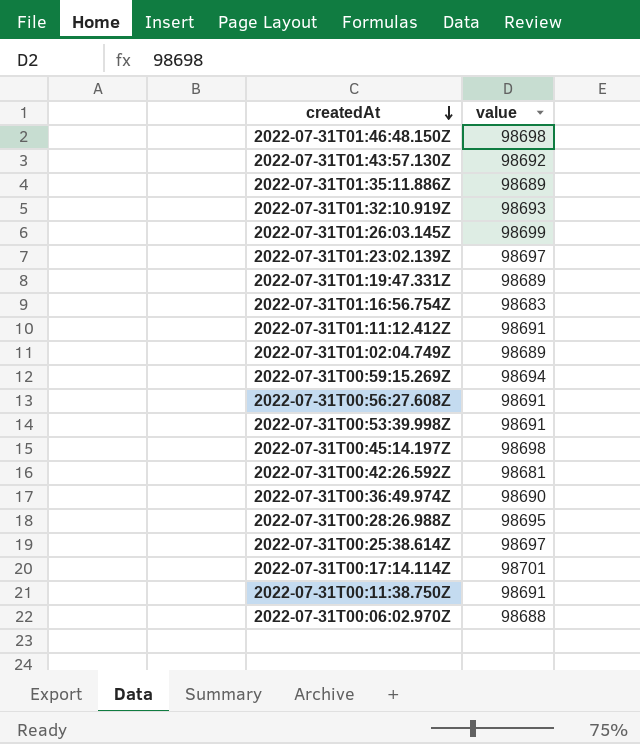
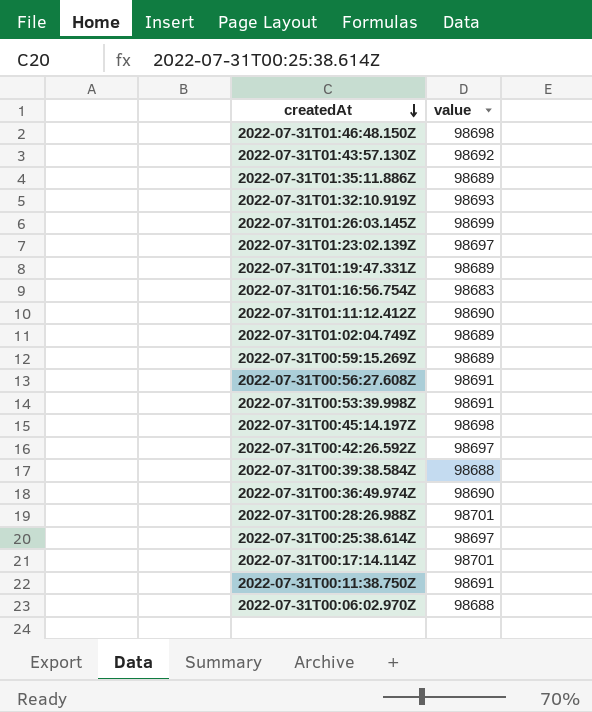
2022-07-31T01:11:12.412Z | value: 98691 -> 98690
2022-07-31T00:59:15.269Z | value: 98694 -> 98689
2022-07-31T00:42:26.592Z | value: 98681 -> 98697
row 2022-07-31T00:39:38.584Z: none -> 98688
2022-07-31T00:28:26.988Z | value: 98695 -> 98701

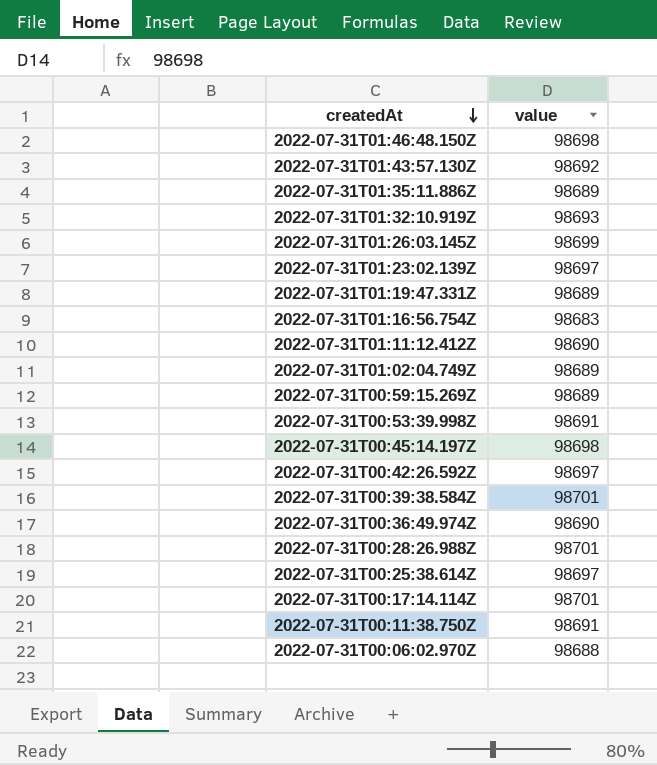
row 2022-07-31T00:56:27.608Z: 98691 -> none
2022-07-31T00:39:38.584Z | value: 98688 -> 98701

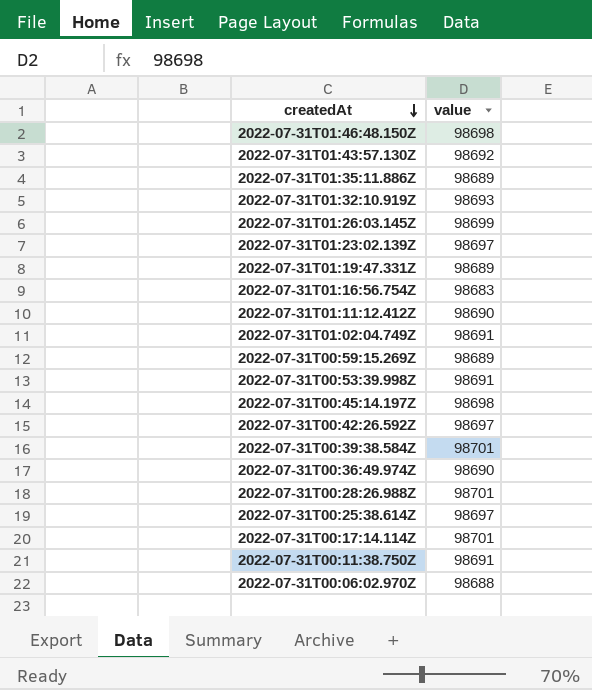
2022-07-31T01:02:04.749Z | value: 98689 -> 98691

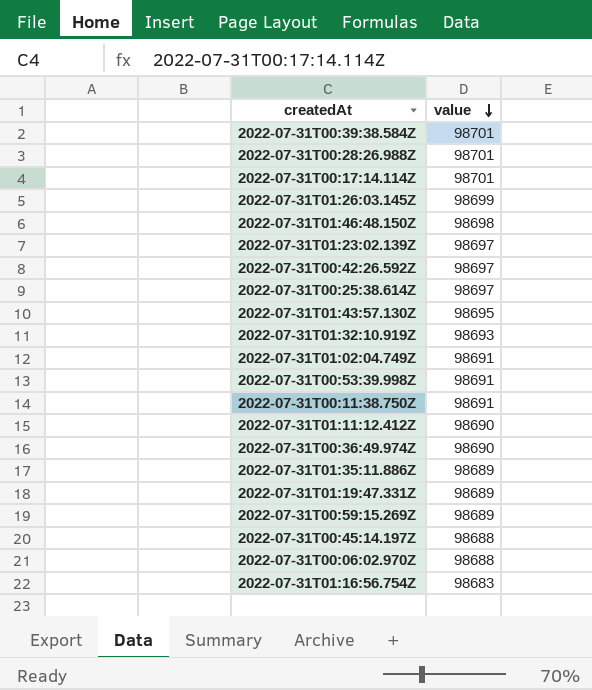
row order: createdAt descending -> value descending
2022-07-31T01:43:57.130Z | value: 98692 -> 98695
2022-07-31T00:45:14.197Z | value: 98698 -> 98688

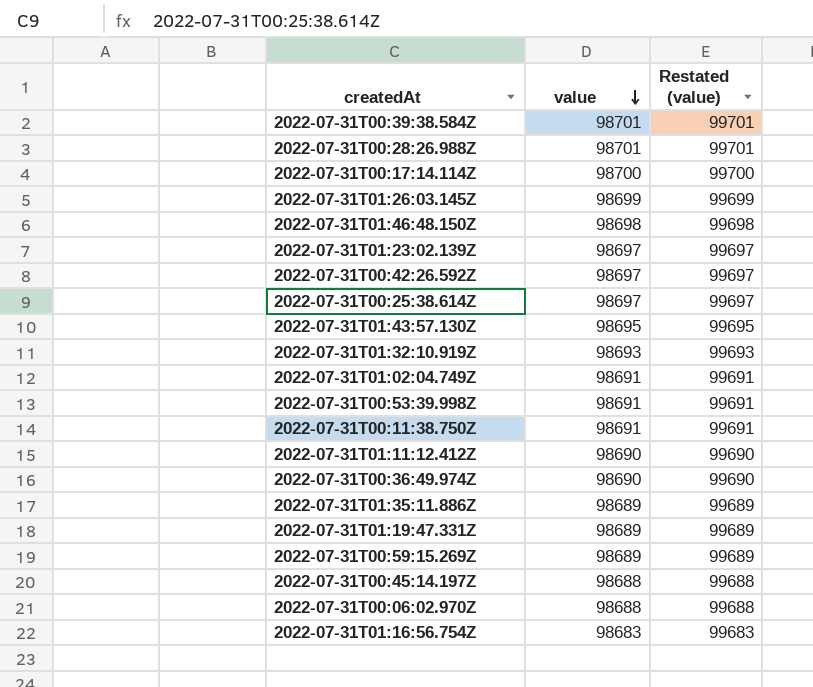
column Restated (value) | formula: none -> [value] + 1000
2022-07-31T00:17:14.114Z | value: 98701 -> 98700

